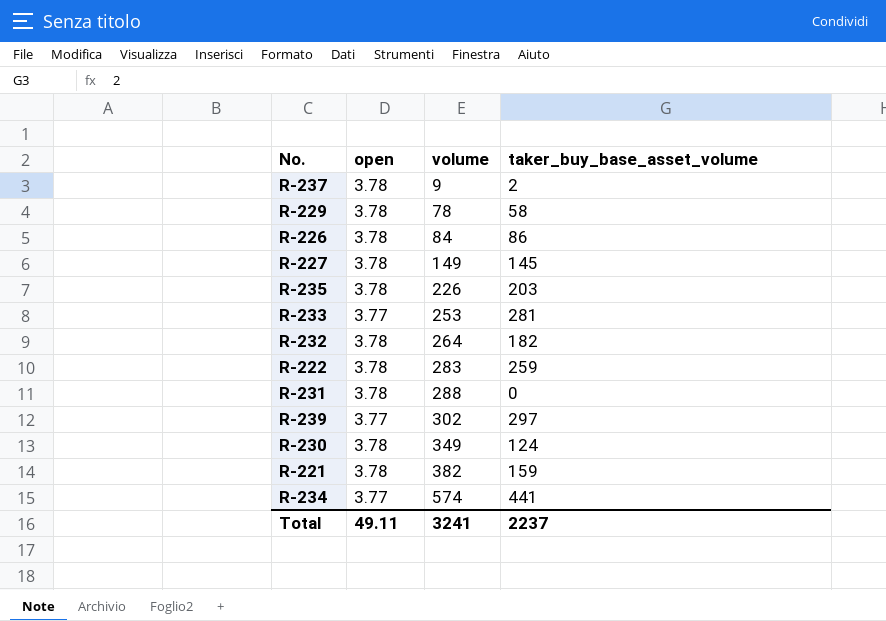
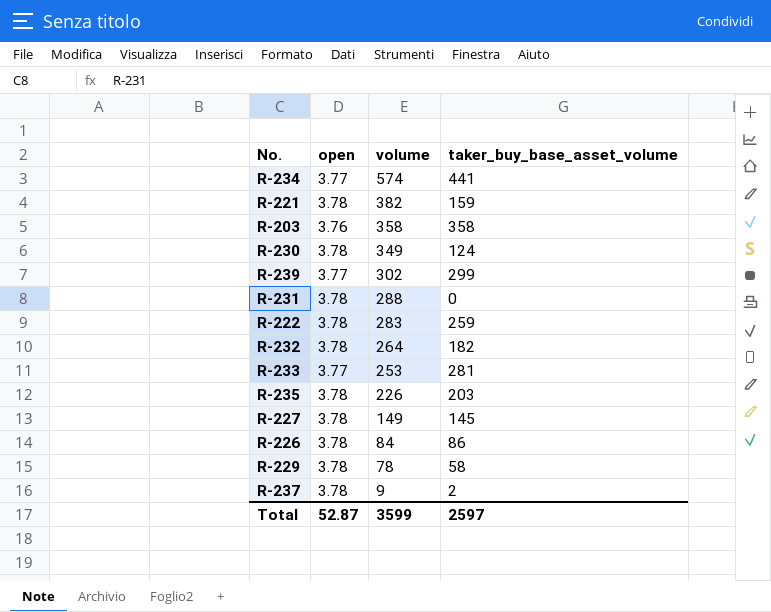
row order: volume ascending -> volume descending
row R-203: none -> 3.76 | 358 | 358
R-239 | taker_buy_base_asset_volume: 297 -> 299
Total | open: 49.11 -> 52.87
Total | volume: 3241 -> 3599
Total | taker_buy_base_asset_volume: 2237 -> 2597

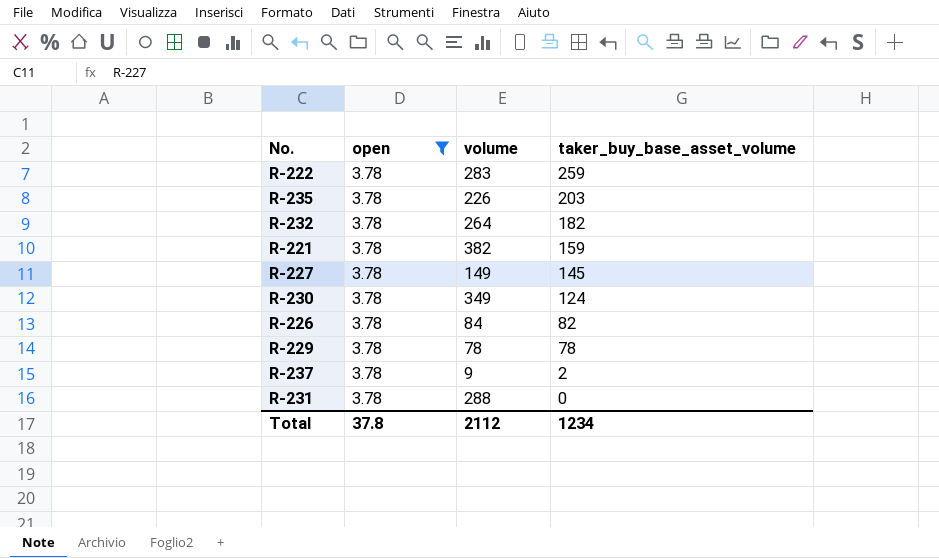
filter: none -> open = 3.78
row order: volume descending -> taker_buy_base_asset_volume descending
R-226 | taker_buy_base_asset_volume: 86 -> 82
R-229 | taker_buy_base_asset_volume: 58 -> 78
Total | open: 52.87 -> 37.8
Total | volume: 3599 -> 2112
Total | taker_buy_base_asset_volume: 2597 -> 1234

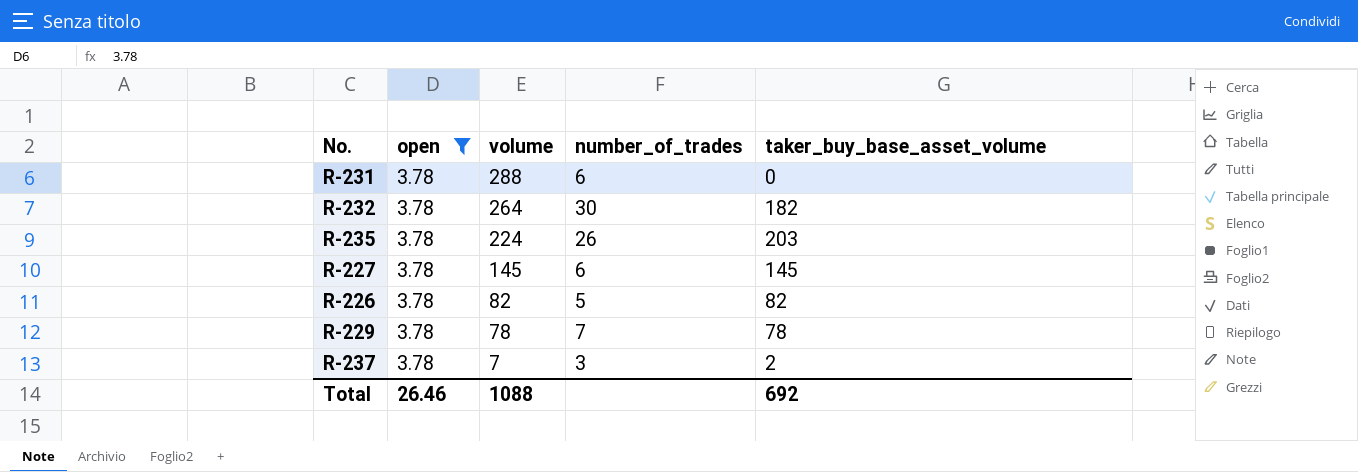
row order: taker_buy_base_asset_volume descending -> volume descending
column number_of_trades | position: none -> 4
row R-222: 3.78 | 283 | 259 -> none
row R-221: 3.78 | 382 | 159 -> none
row R-230: 3.78 | 349 | 124 -> none
R-235 | volume: 226 -> 224
R-227 | volume: 149 -> 145
R-226 | volume: 84 -> 82
R-237 | volume: 9 -> 7
Total | open: 37.8 -> 26.46
Total | volume: 2112 -> 1088
Total | taker_buy_base_asset_volume: 1234 -> 692

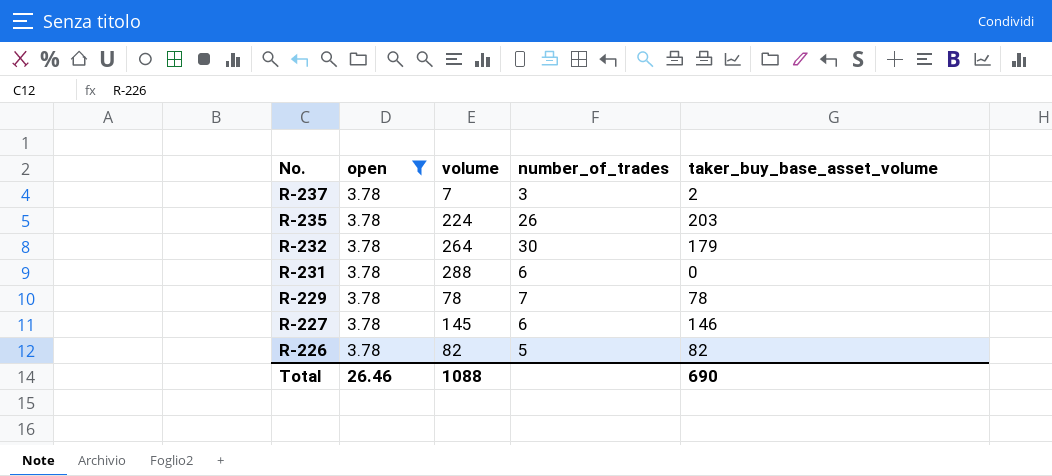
row order: volume descending -> No. descending
R-232 | taker_buy_base_asset_volume: 182 -> 179
R-227 | taker_buy_base_asset_volume: 145 -> 146
Total | taker_buy_base_asset_volume: 692 -> 690

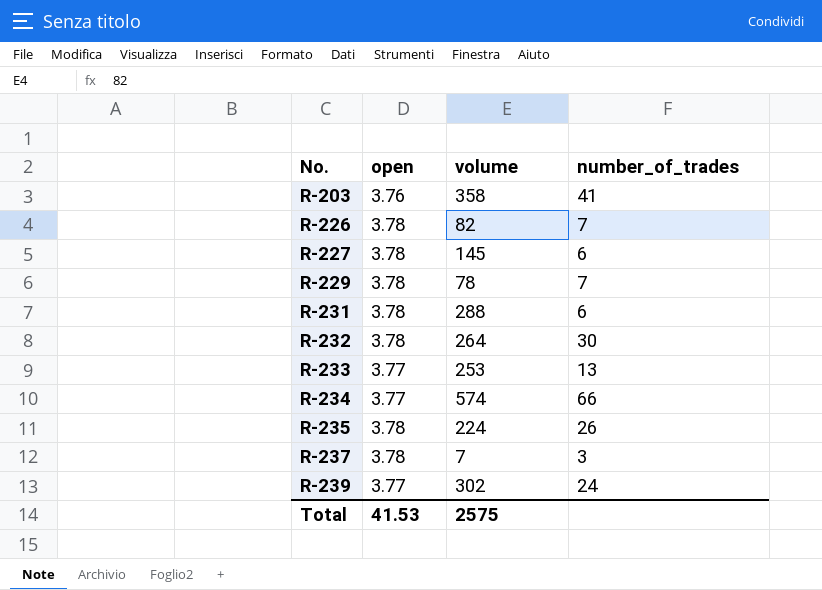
filter: open = 3.78 -> none
row order: No. descending -> No. ascending
column taker_buy_base_asset_volume | position: 5 -> none
R-226 | number_of_trades: 5 -> 7
Total | open: 26.46 -> 41.53
Total | volume: 1088 -> 2575

